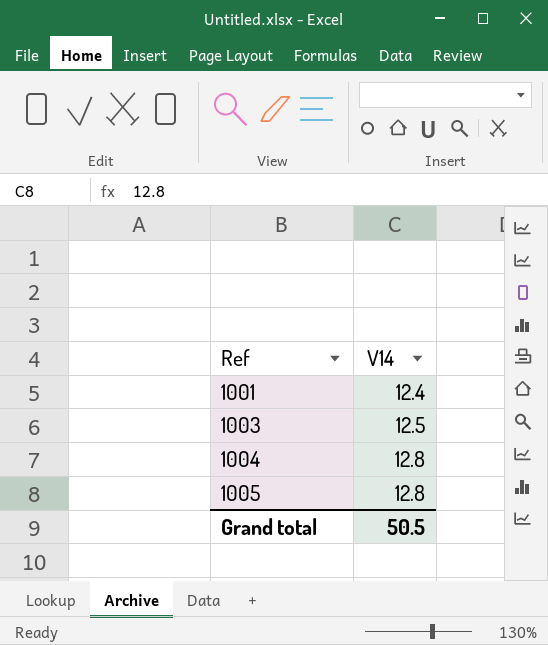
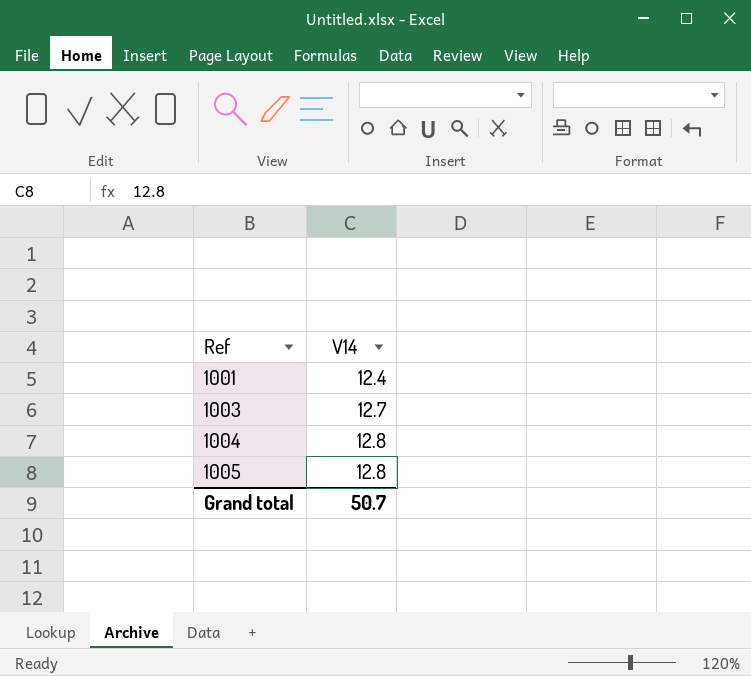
1003 | V14: 12.5 -> 12.7
Grand total | V14: 50.5 -> 50.7

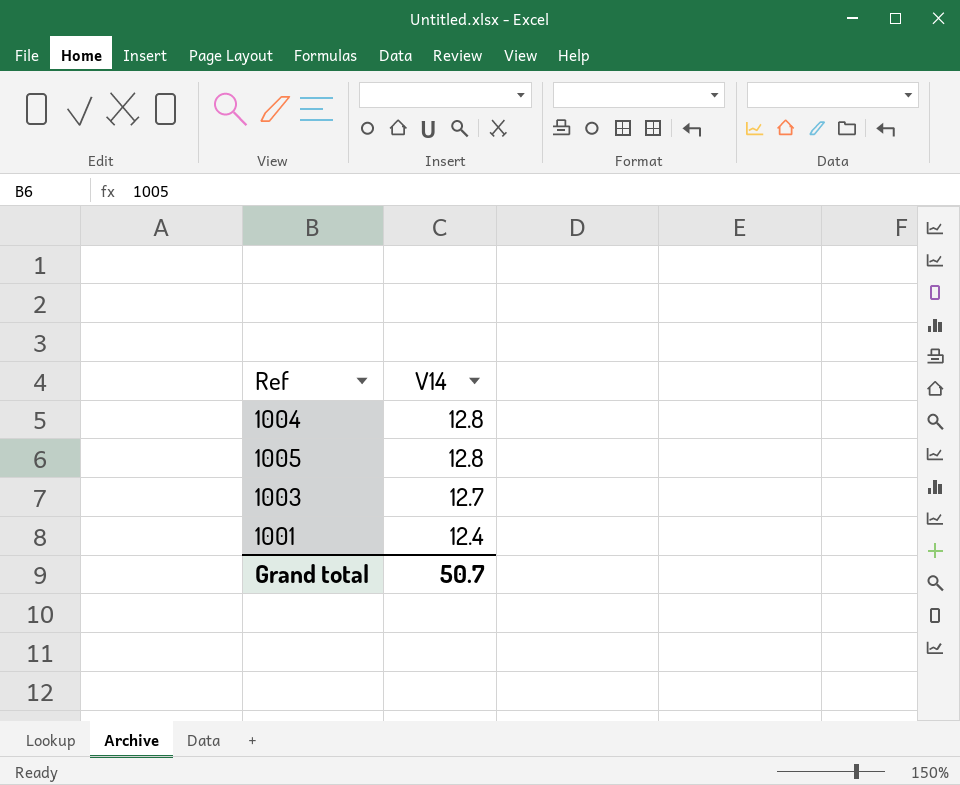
row order: Ref ascending -> V14 descending

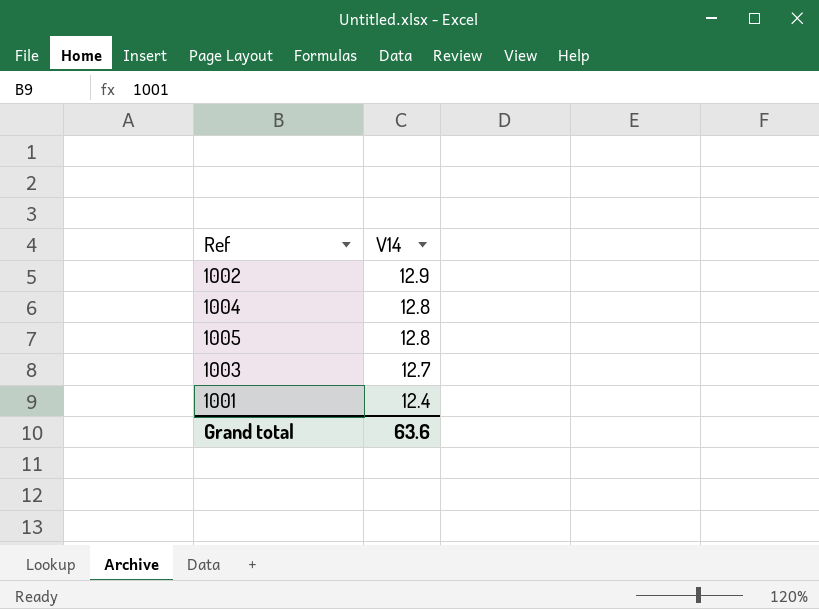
row 1002: none -> 12.9
Grand total | V14: 50.7 -> 63.6

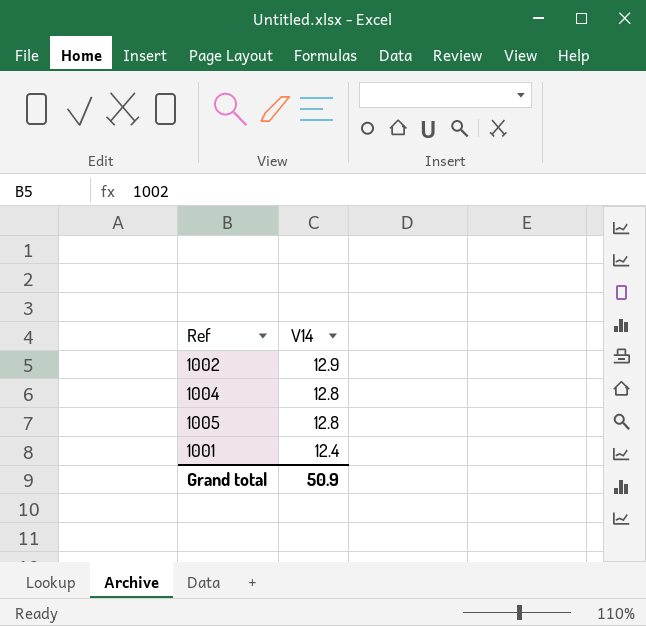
row 1003: 12.7 -> none
Grand total | V14: 63.6 -> 50.9

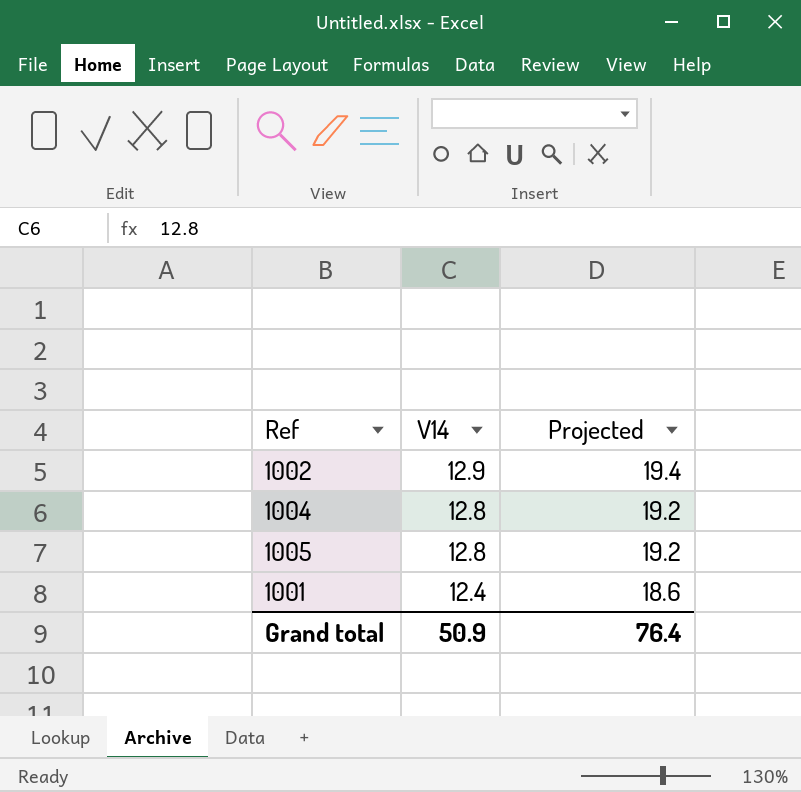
column Projected | formula: none -> [V14] * 1.5

